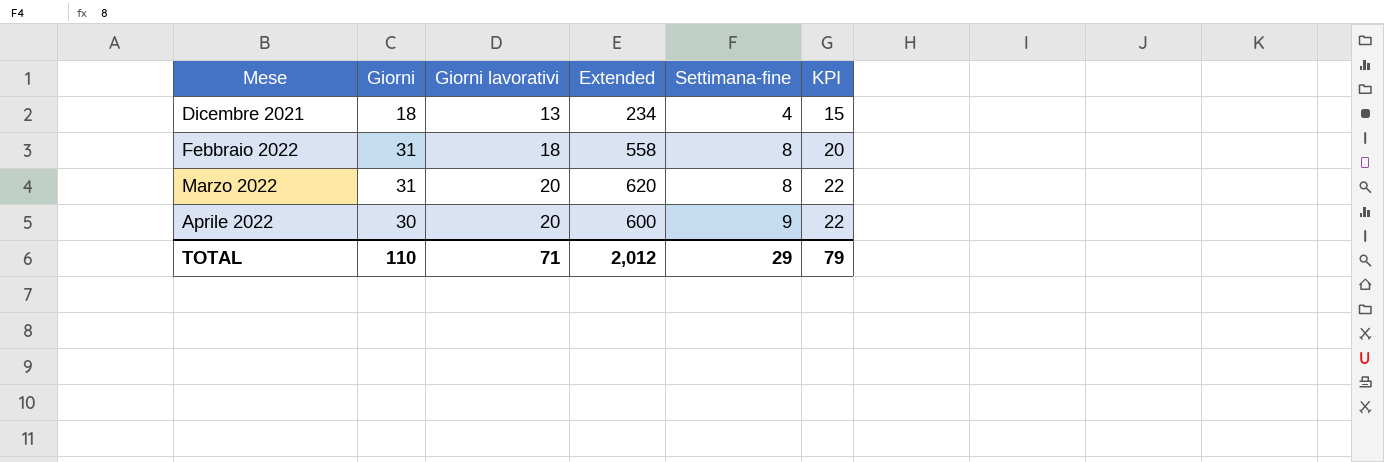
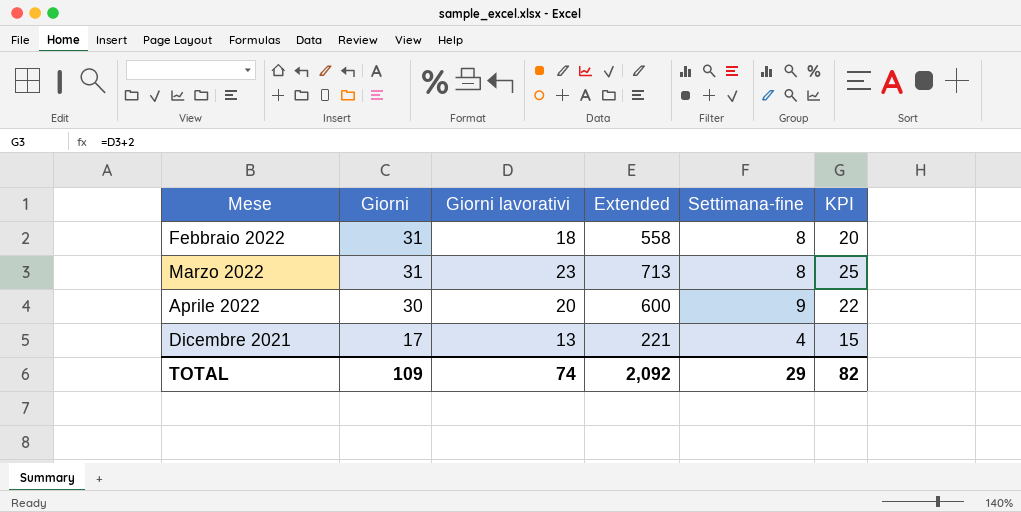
row order: Mese ascending -> Giorni descending
Marzo 2022 | Giorni lavorativi: 20 -> 23
Marzo 2022 | Extended: 620 -> 713
Marzo 2022 | KPI: 22 -> 25
Dicembre 2021 | Giorni: 18 -> 17
Dicembre 2021 | Extended: 234 -> 221
TOTAL | Giorni: 110 -> 109
TOTAL | Giorni lavorativi: 71 -> 74
TOTAL | Extended: 2,012 -> 2,092
TOTAL | KPI: 79 -> 82

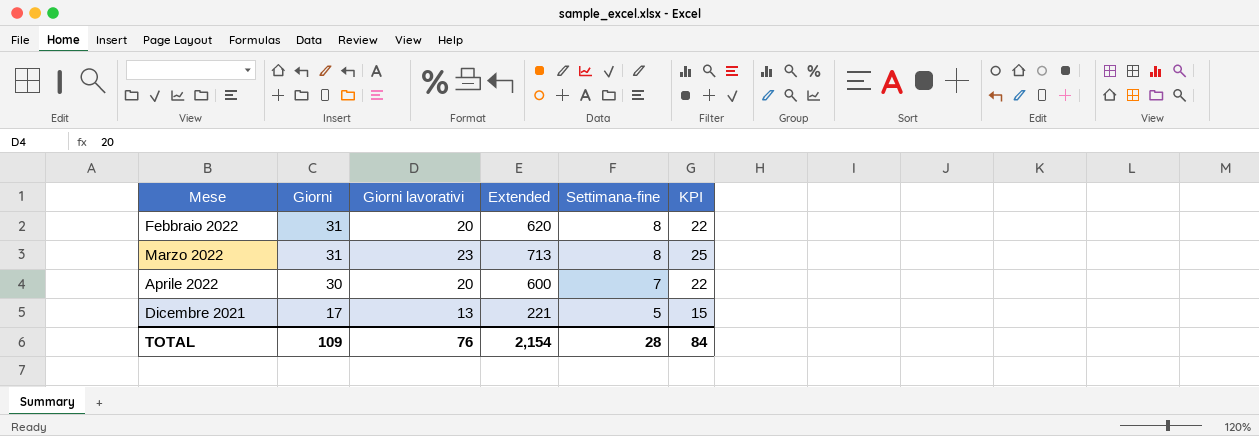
Febbraio 2022 | Giorni lavorativi: 18 -> 20
Febbraio 2022 | Extended: 558 -> 620
Febbraio 2022 | KPI: 20 -> 22
Aprile 2022 | Settimana-fine: 9 -> 7
Dicembre 2021 | Settimana-fine: 4 -> 5
TOTAL | Giorni lavorativi: 74 -> 76
TOTAL | Extended: 2,092 -> 2,154
TOTAL | Settimana-fine: 29 -> 28
TOTAL | KPI: 82 -> 84

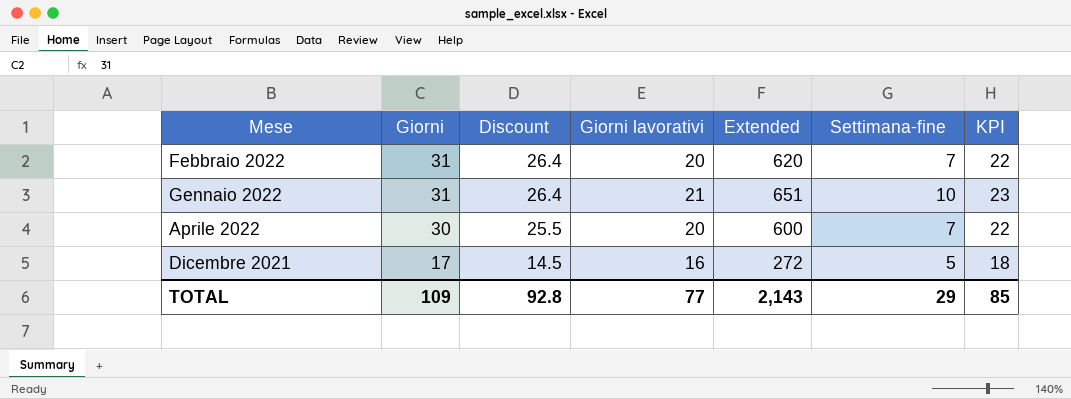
column Discount | formula: none -> [Giorni] * 0.85
row Marzo 2022: 31 | 23 | 713 | 8 | 25 -> none
Febbraio 2022 | Settimana-fine: 8 -> 7
row Gennaio 2022: none -> 31 | 26.4 | 21 | 651 | 10 | 23
Dicembre 2021 | Giorni lavorativi: 13 -> 16
Dicembre 2021 | Extended: 221 -> 272
Dicembre 2021 | KPI: 15 -> 18
TOTAL | Giorni lavorativi: 76 -> 77
TOTAL | Extended: 2,154 -> 2,143
TOTAL | Settimana-fine: 28 -> 29
TOTAL | KPI: 84 -> 85

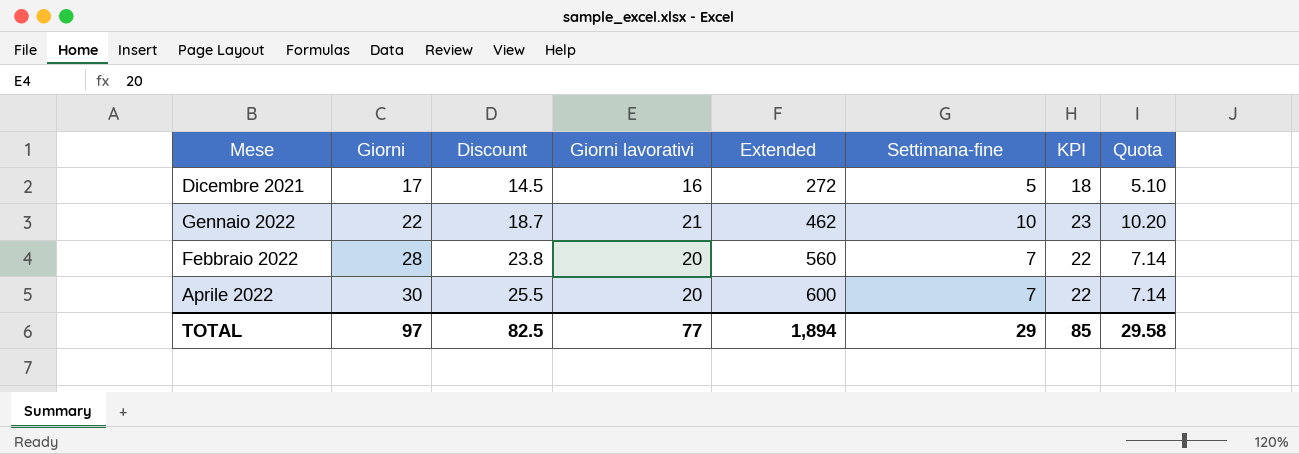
row order: Giorni descending -> Mese ascending
column Quota | formula: none -> [Settimana-fine] * 1.02
Gennaio 2022 | Giorni: 31 -> 22
Gennaio 2022 | Discount: 26.4 -> 18.7
Gennaio 2022 | Extended: 651 -> 462
Febbraio 2022 | Giorni: 31 -> 28
Febbraio 2022 | Discount: 26.4 -> 23.8
Febbraio 2022 | Extended: 620 -> 560
TOTAL | Giorni: 109 -> 97
TOTAL | Discount: 92.8 -> 82.5
TOTAL | Extended: 2,143 -> 1,894

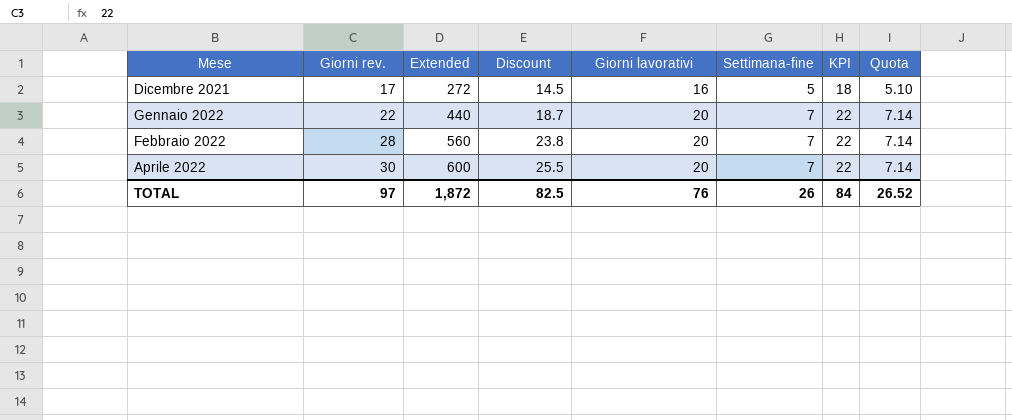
column name: Giorni -> Giorni rev.
column Extended | position: 5 -> 3
Gennaio 2022 | Extended: 462 -> 440
Gennaio 2022 | Giorni lavorativi: 21 -> 20
Gennaio 2022 | Settimana-fine: 10 -> 7
Gennaio 2022 | KPI: 23 -> 22
Gennaio 2022 | Quota: 10.20 -> 7.14
TOTAL | Extended: 1,894 -> 1,872
TOTAL | Giorni lavorativi: 77 -> 76
TOTAL | Settimana-fine: 29 -> 26
TOTAL | KPI: 85 -> 84
TOTAL | Quota: 29.58 -> 26.52

